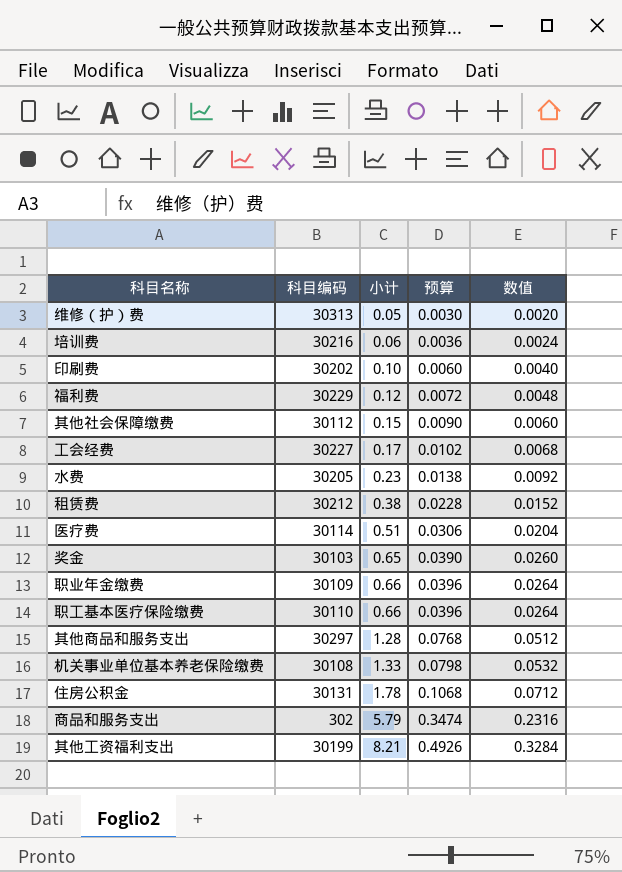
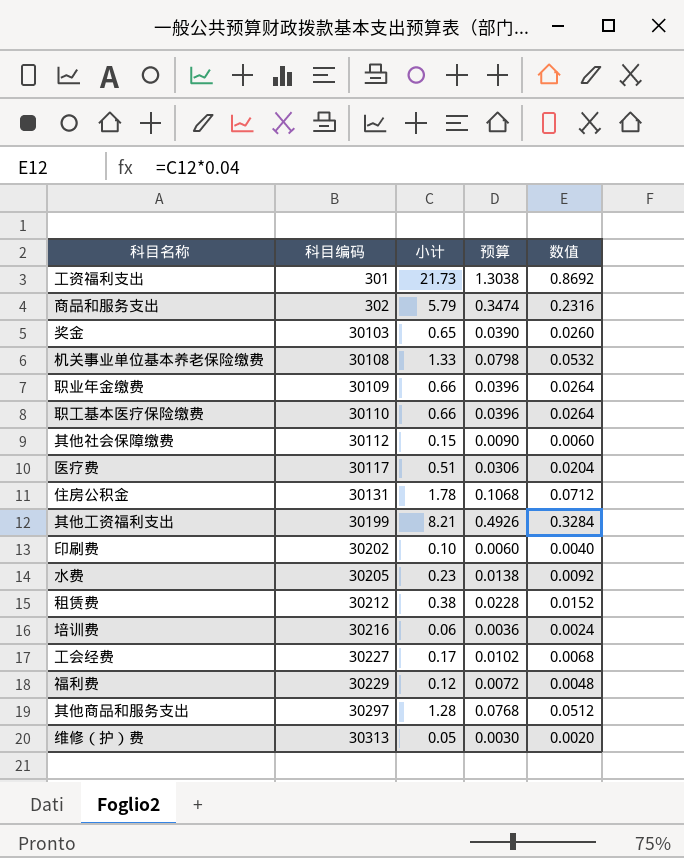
row order: 小计 ascending -> 科目编码 ascending
row 工资福利支出: none -> 301 | 21.73 | 1.3038 | 0.8692
医疗费 | 科目编码: 30114 -> 30117

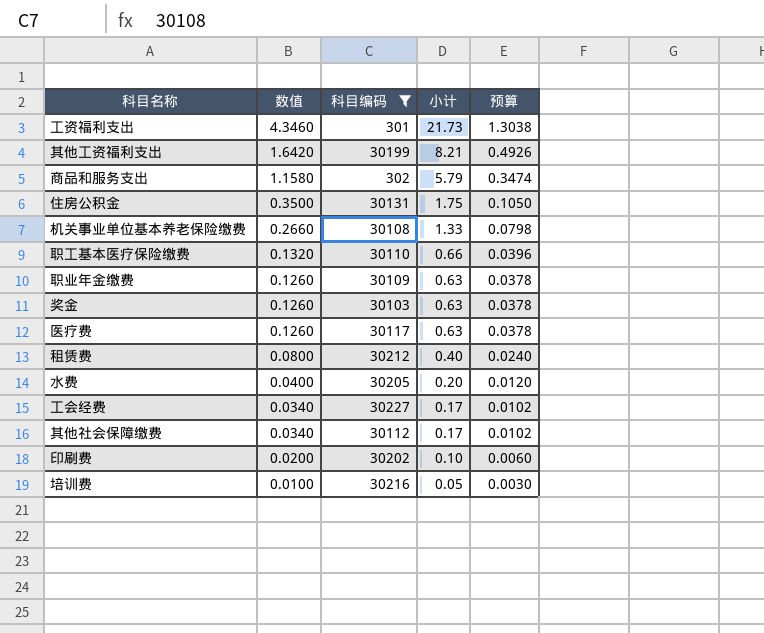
filter: none -> 科目编码 <= 30227
row order: 科目编码 ascending -> 数值 descending
column 数值 | formula: [小计] * 0.04 -> [小计] * 0.2
column 数值 | position: 5 -> 2
住房公积金 | 小计: 1.78 -> 1.75
住房公积金 | 预算: 0.1068 -> 0.1050
职业年金缴费 | 小计: 0.66 -> 0.63
职业年金缴费 | 预算: 0.0396 -> 0.0378
奖金 | 小计: 0.65 -> 0.63
奖金 | 预算: 0.0390 -> 0.0378
医疗费 | 小计: 0.51 -> 0.63
医疗费 | 预算: 0.0306 -> 0.0378
租赁费 | 小计: 0.38 -> 0.40
租赁费 | 预算: 0.0228 -> 0.0240
水费 | 小计: 0.23 -> 0.20
水费 | 预算: 0.0138 -> 0.0120
其他社会保障缴费 | 小计: 0.15 -> 0.17
其他社会保障缴费 | 预算: 0.0090 -> 0.0102
培训费 | 小计: 0.06 -> 0.05
培训费 | 预算: 0.0036 -> 0.0030

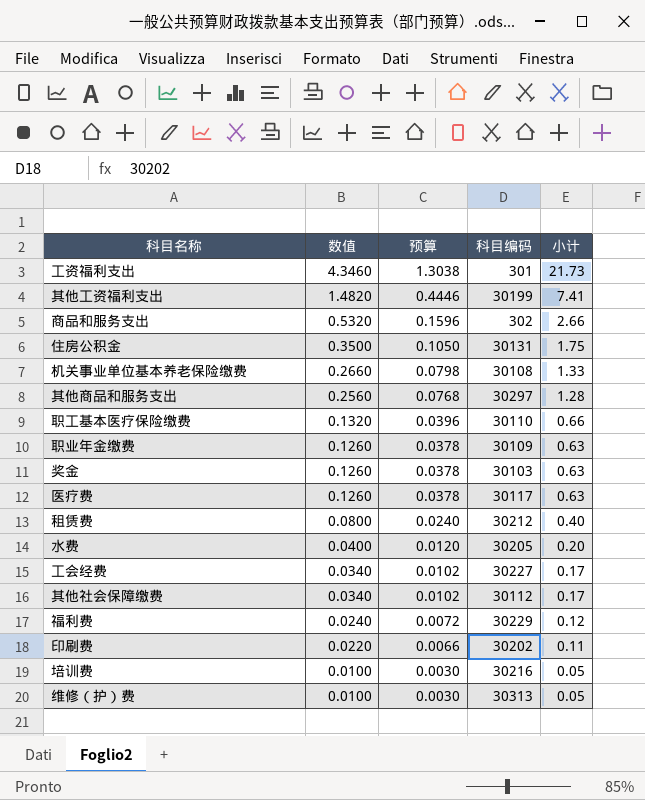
filter: 科目编码 <= 30227 -> none
column 预算 | position: 5 -> 3
其他工资福利支出 | 数值: 1.6420 -> 1.4820
其他工资福利支出 | 预算: 0.4926 -> 0.4446
其他工资福利支出 | 小计: 8.21 -> 7.41
商品和服务支出 | 数值: 1.1580 -> 0.5320
商品和服务支出 | 预算: 0.3474 -> 0.1596
商品和服务支出 | 小计: 5.79 -> 2.66
印刷费 | 数值: 0.0200 -> 0.0220
印刷费 | 预算: 0.0060 -> 0.0066
印刷费 | 小计: 0.10 -> 0.11

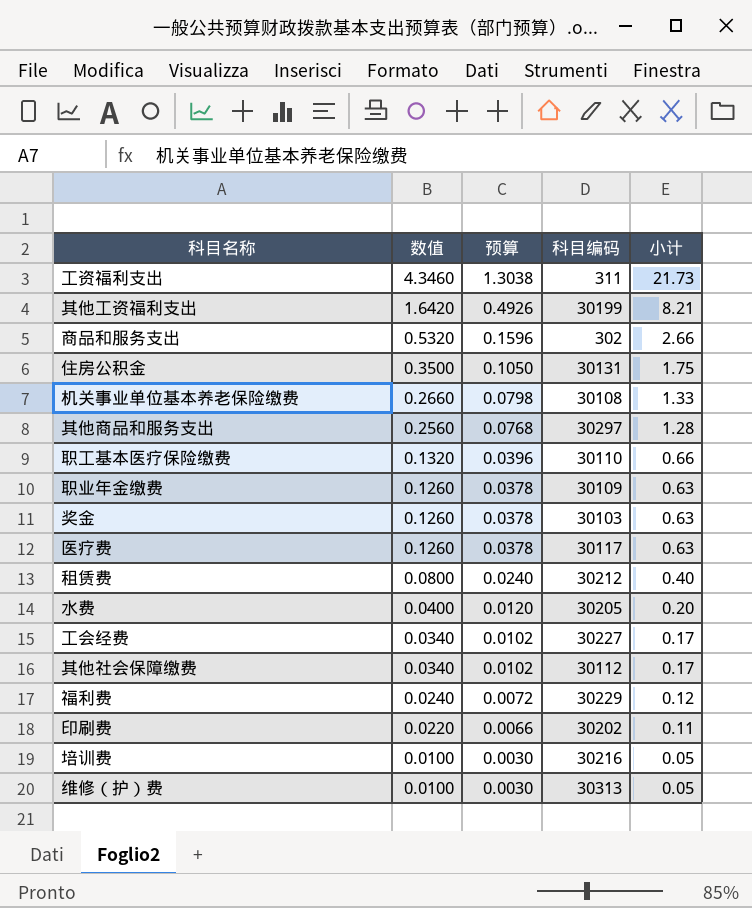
工资福利支出 | 科目编码: 301 -> 311
其他工资福利支出 | 数值: 1.4820 -> 1.6420
其他工资福利支出 | 预算: 0.4446 -> 0.4926
其他工资福利支出 | 小计: 7.41 -> 8.21

